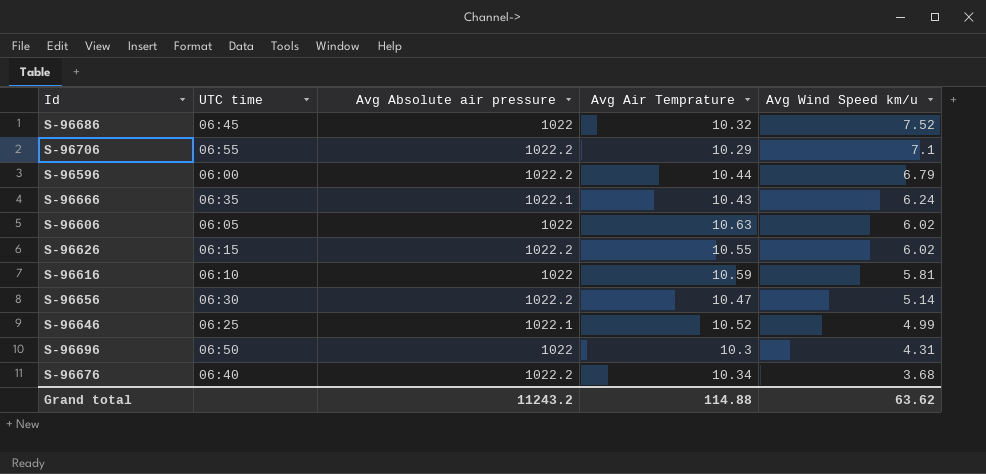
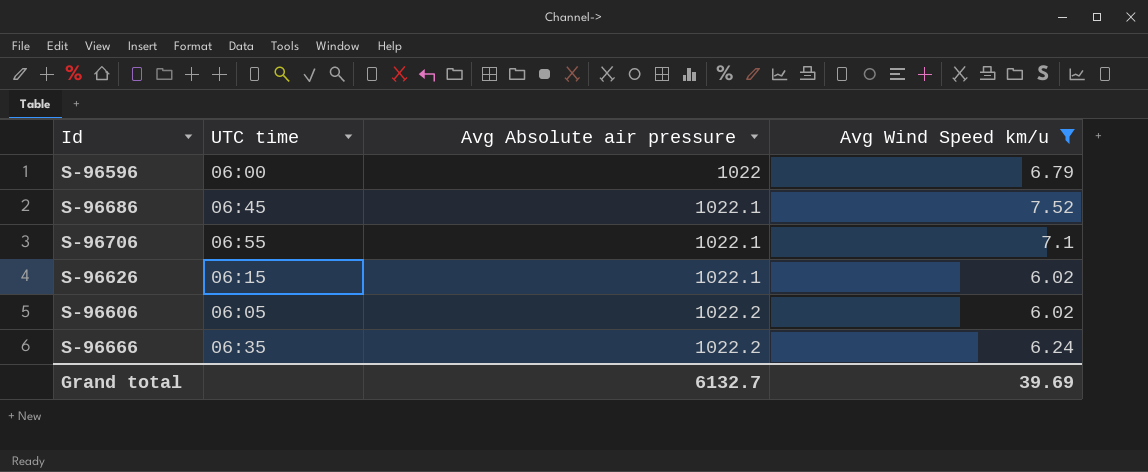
filter: none -> Avg Wind Speed km/u >= 6.02
row order: Avg Wind Speed km/u descending -> Avg Absolute air pressure ascending
column Avg Air Temprature | position: 4 -> none
S-96596 | Avg Absolute air pressure: 1022.2 -> 1022
S-96686 | Avg Absolute air pressure: 1022 -> 1022.1
S-96706 | Avg Absolute air pressure: 1022.2 -> 1022.1
S-96626 | Avg Absolute air pressure: 1022.2 -> 1022.1
S-96606 | Avg Absolute air pressure: 1022 -> 1022.2
S-96666 | Avg Absolute air pressure: 1022.1 -> 1022.2
Grand total | Avg Absolute air pressure: 11243.2 -> 6132.7
Grand total | Avg Wind Speed km/u: 63.62 -> 39.69

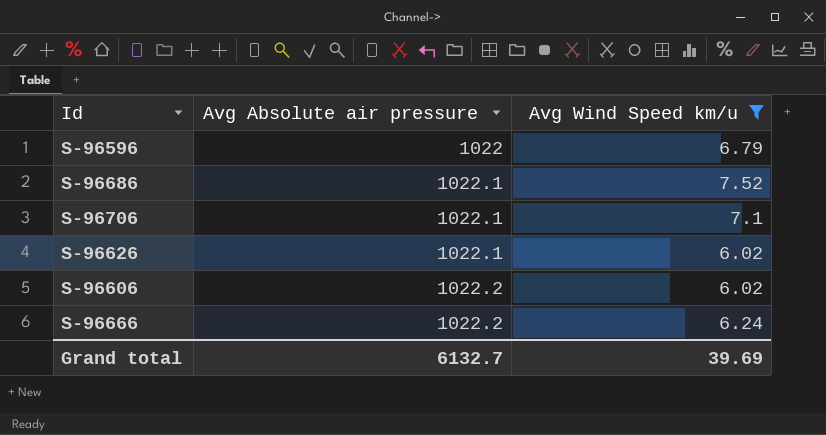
column UTC time | position: 2 -> none

